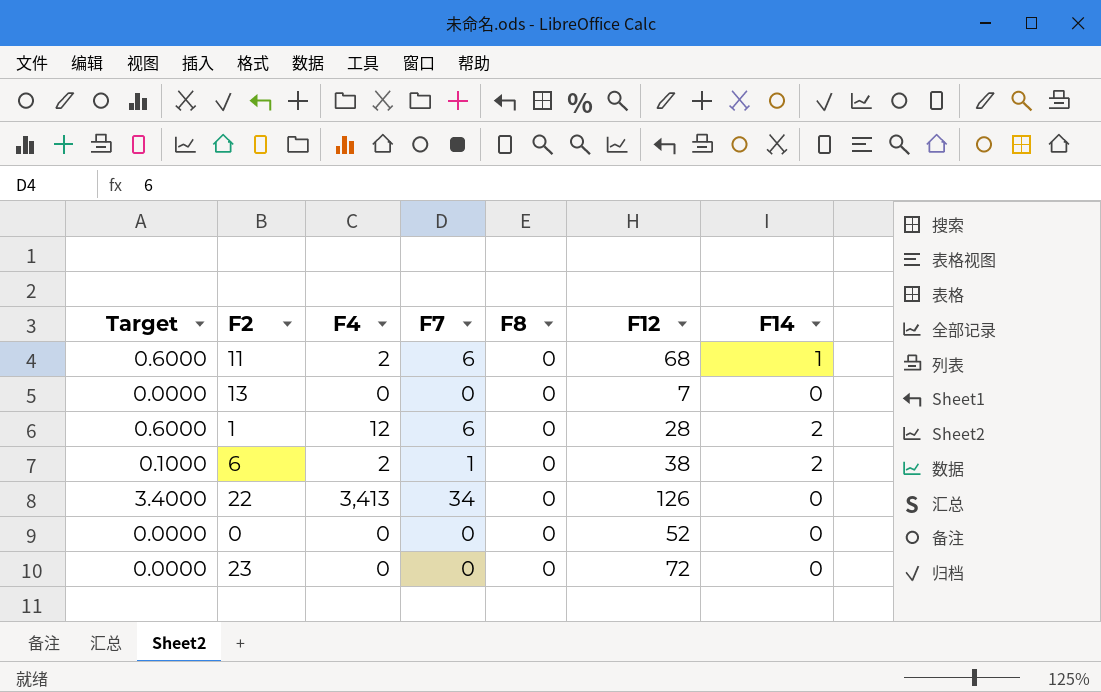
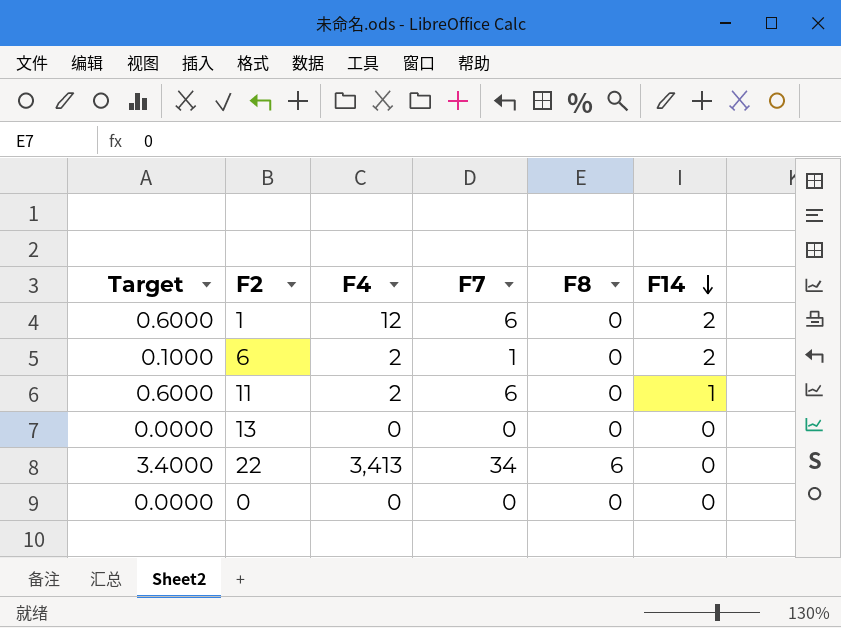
row order: none -> F14 descending
column F12 | position: 6 -> none
row 23: 0.0000 | 0 | 0 | 0 | 72 | 0 -> none
22 | F8: 0 -> 6

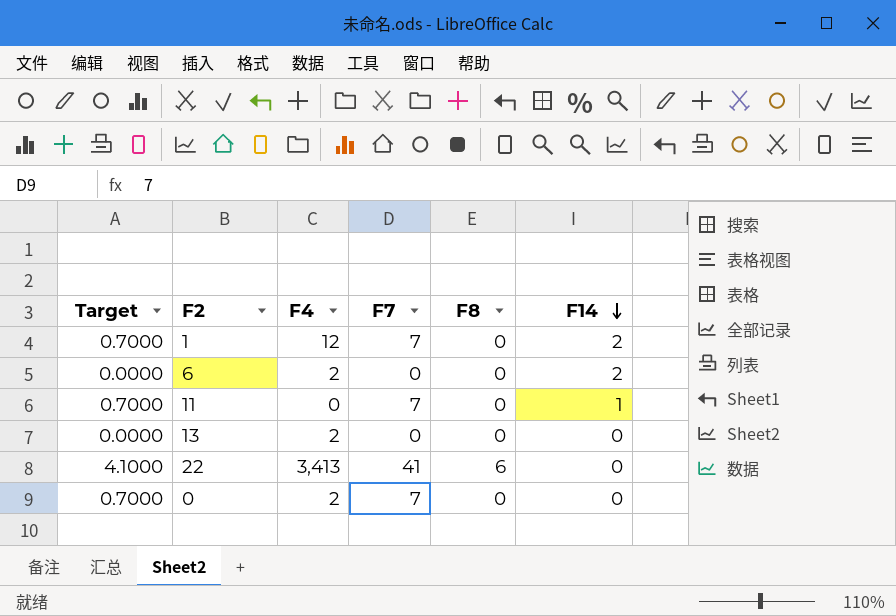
1 | Target: 0.6000 -> 0.7000
1 | F7: 6 -> 7
6 | Target: 0.1000 -> 0.0000
6 | F7: 1 -> 0
11 | Target: 0.6000 -> 0.7000
11 | F4: 2 -> 0
11 | F7: 6 -> 7
13 | F4: 0 -> 2
22 | Target: 3.4000 -> 4.1000
22 | F7: 34 -> 41
0 | Target: 0.0000 -> 0.7000
0 | F4: 0 -> 2
0 | F7: 0 -> 7

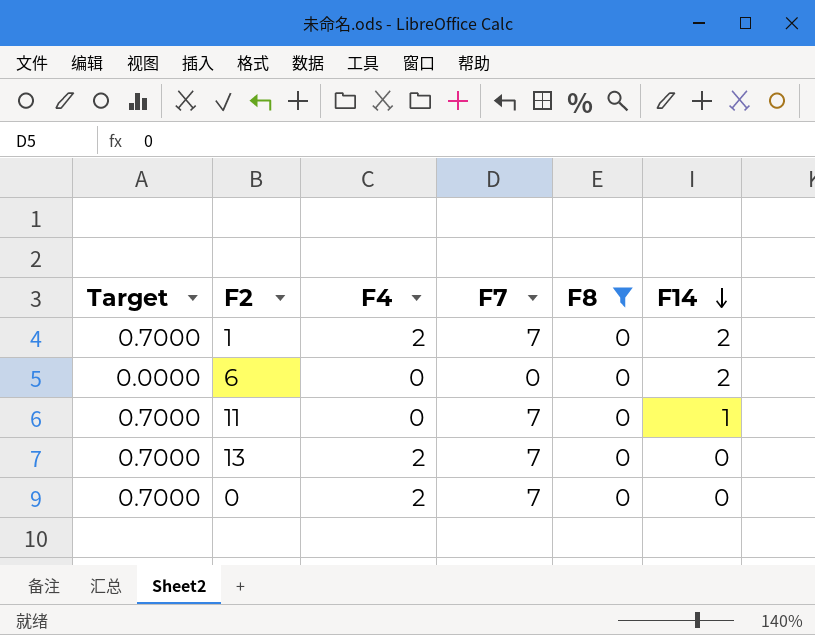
filter: none -> F8 = 0
1 | F4: 12 -> 2
6 | F4: 2 -> 0
13 | Target: 0.0000 -> 0.7000
13 | F7: 0 -> 7

